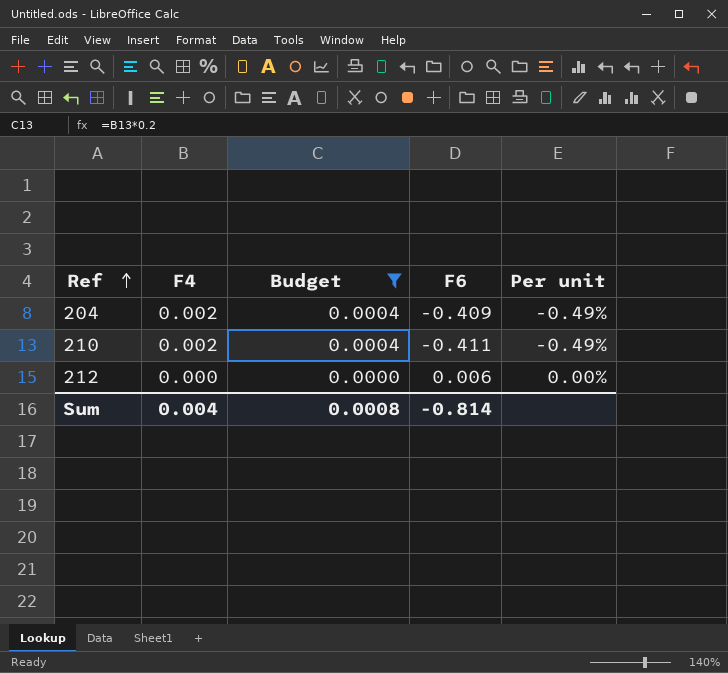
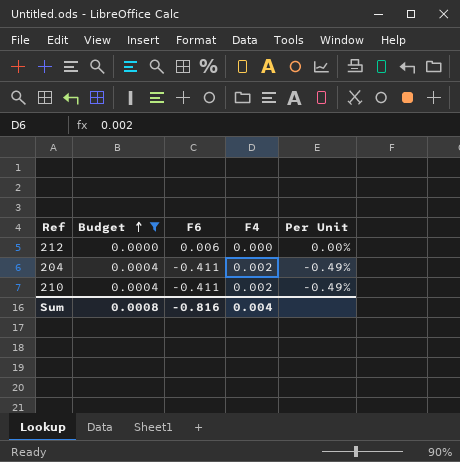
row order: Ref ascending -> Budget ascending
column F4 | position: 2 -> 4
column name: Per unit -> Per Unit
204 | F6: -0.409 -> -0.411
Sum | F6: -0.814 -> -0.816

